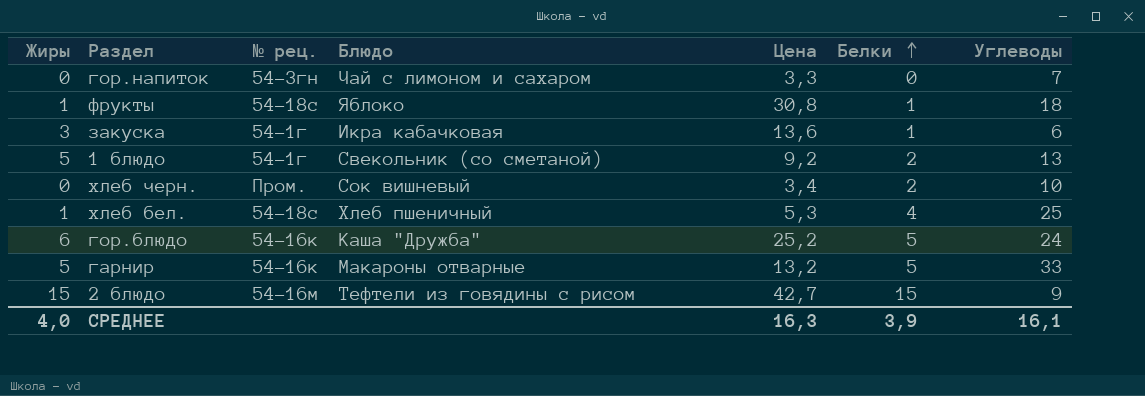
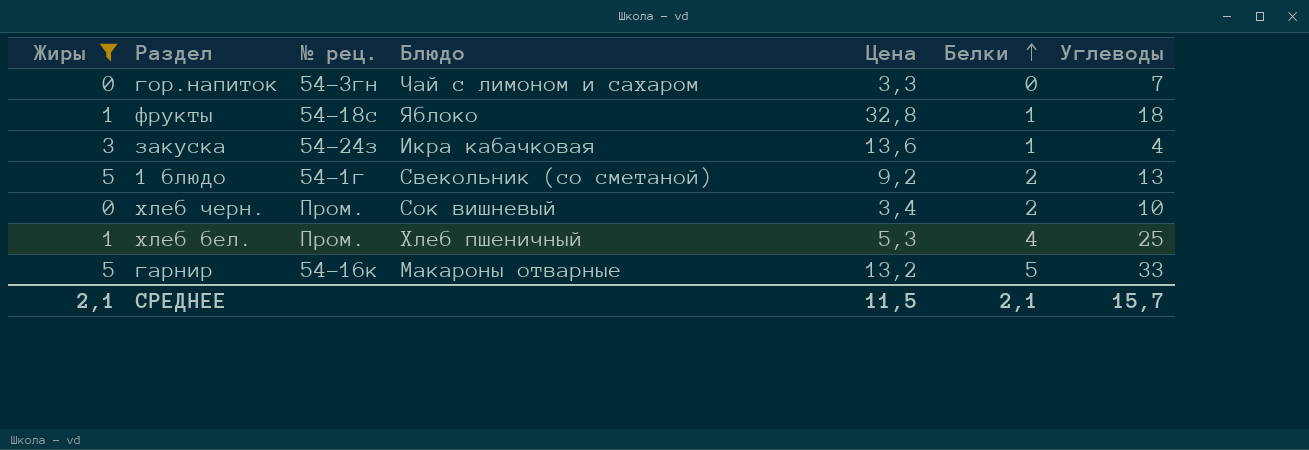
filter: none -> Жиры <= 5
фрукты | Цена: 30,8 -> 32,8
закуска | № рец.: 54-1г -> 54-24з
закуска | Углеводы: 6 -> 4
хлеб бел. | № рец.: 54-18с -> Пром.
СРЕДНЕЕ | Жиры: 4,0 -> 2,1
СРЕДНЕЕ | Цена: 16,3 -> 11,5
СРЕДНЕЕ | Белки: 3,9 -> 2,1
СРЕДНЕЕ | Углеводы: 16,1 -> 15,7

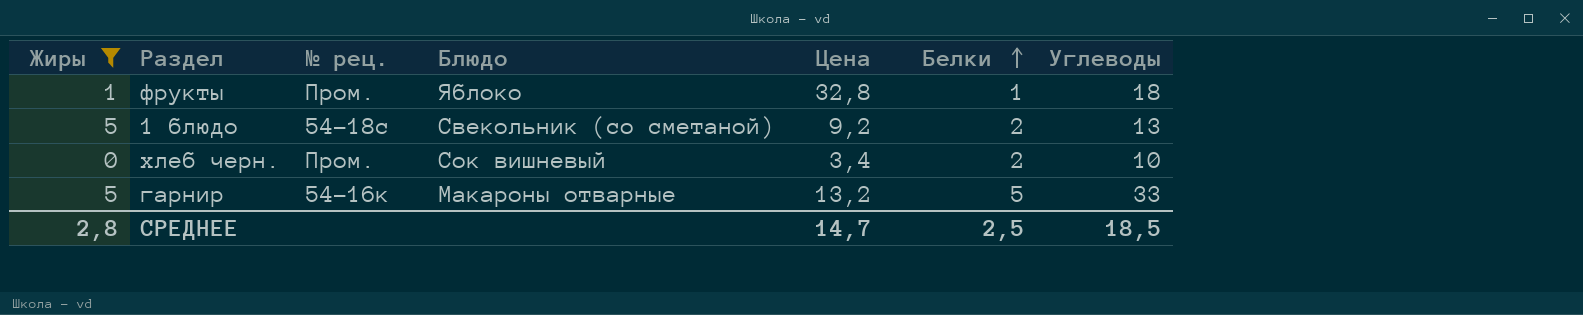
row гор.напиток: 0 | 54-3гн | Чай с лимоном и сахаром | 3,3 | 0 | 7 -> none
row закуска: 3 | 54-24з | Икра кабачковая | 13,6 | 1 | 4 -> none
row хлеб бел.: 1 | Пром. | Хлеб пшеничный | 5,3 | 4 | 25 -> none
фрукты | № рец.: 54-18с -> Пром.
1 блюдо | № рец.: 54-1г -> 54-18с
СРЕДНЕЕ | Жиры: 2,1 -> 2,8
СРЕДНЕЕ | Цена: 11,5 -> 14,7
СРЕДНЕЕ | Белки: 2,1 -> 2,5
СРЕДНЕЕ | Углеводы: 15,7 -> 18,5

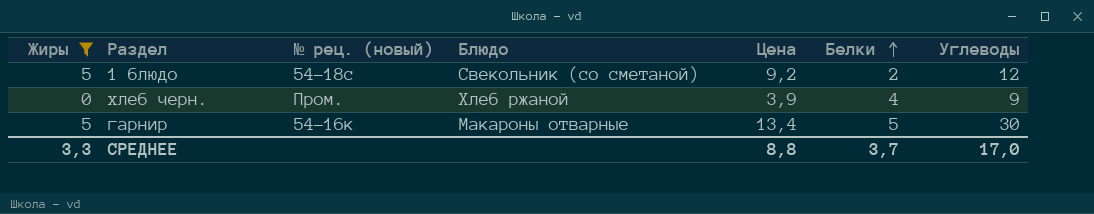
column name: № рец. -> № рец. (новый)
row фрукты: 1 | Пром. | Яблоко | 32,8 | 1 | 18 -> none
1 блюдо | Углеводы: 13 -> 12
хлеб черн. | Блюдо: Сок вишневый -> Хлеб ржаной
хлеб черн. | Цена: 3,4 -> 3,9
хлеб черн. | Белки: 2 -> 4
хлеб черн. | Углеводы: 10 -> 9
гарнир | Цена: 13,2 -> 13,4
гарнир | Углеводы: 33 -> 30
СРЕДНЕЕ | Жиры: 2,8 -> 3,3
СРЕДНЕЕ | Цена: 14,7 -> 8,8
СРЕДНЕЕ | Белки: 2,5 -> 3,7
СРЕДНЕЕ | Углеводы: 18,5 -> 17,0

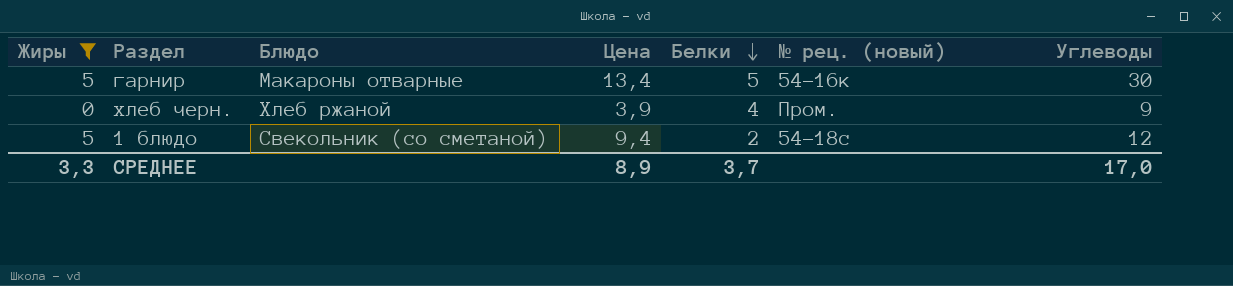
row order: Белки ascending -> Белки descending
column № рец. (новый) | position: 3 -> 6
1 блюдо | Цена: 9,2 -> 9,4
СРЕДНЕЕ | Цена: 8,8 -> 8,9

